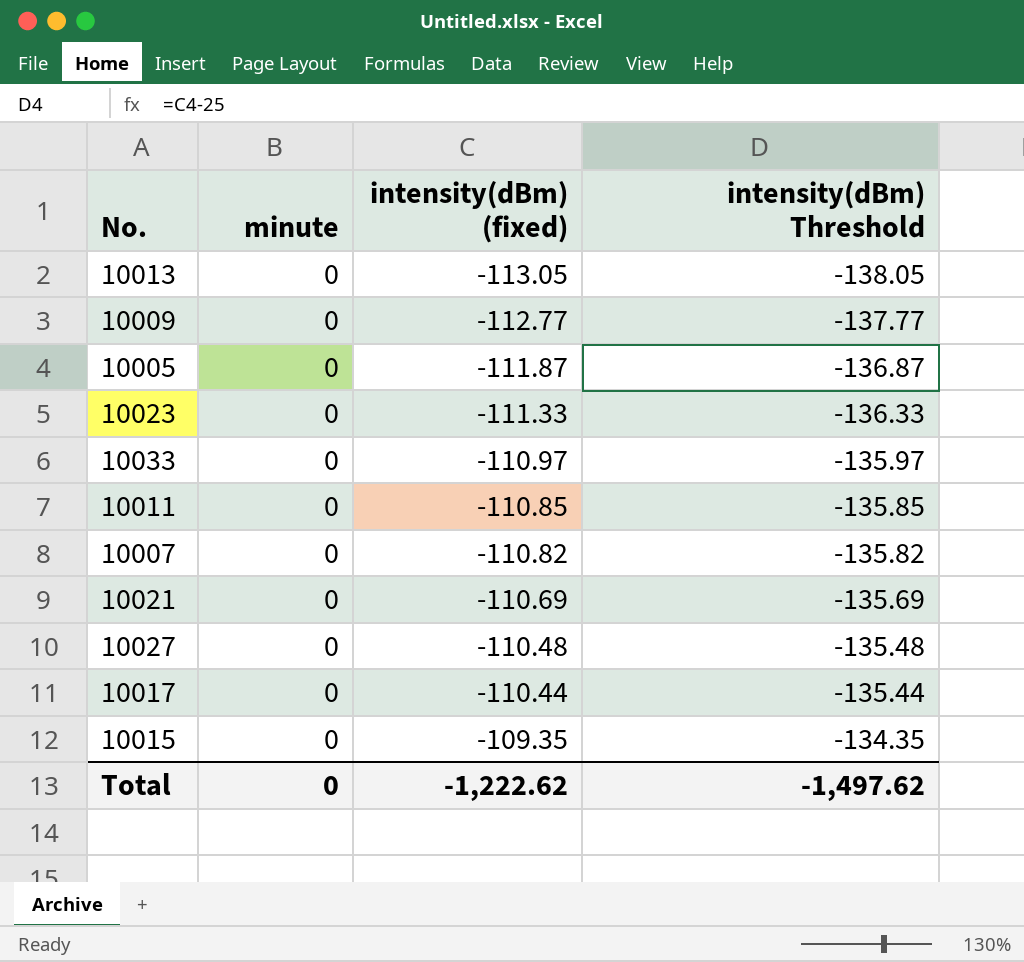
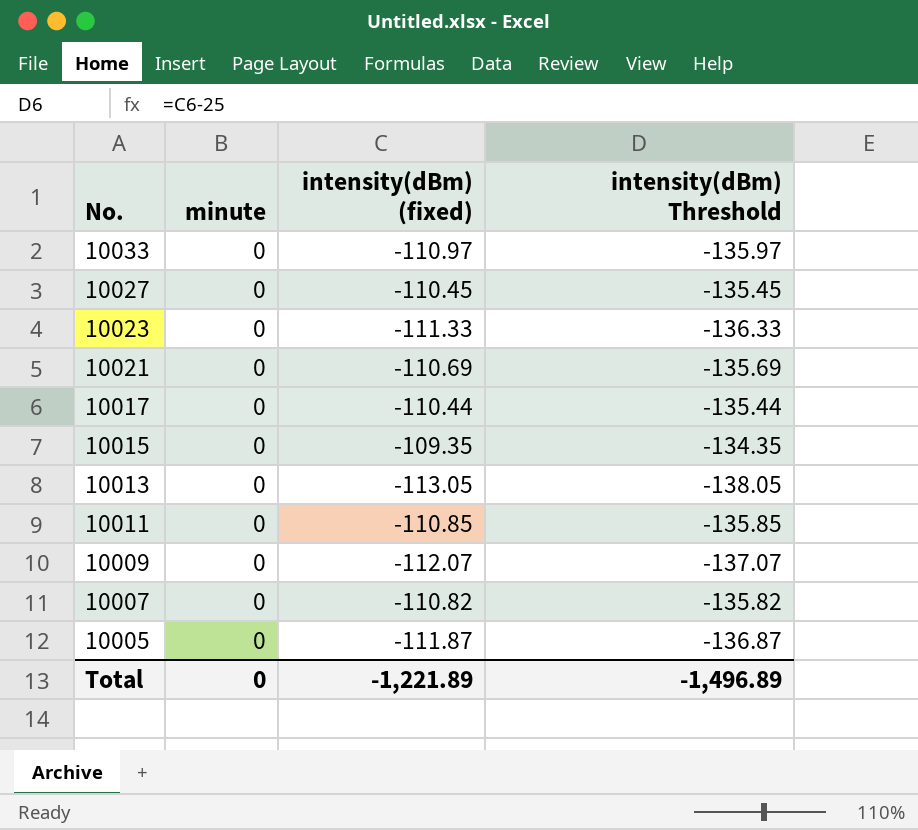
row order: intensity(dBm) (fixed) ascending -> No. descending
10027 | intensity(dBm) (fixed): -110.48 -> -110.45
10027 | intensity(dBm) Threshold: -135.48 -> -135.45
10009 | intensity(dBm) (fixed): -112.77 -> -112.07
10009 | intensity(dBm) Threshold: -137.77 -> -137.07
Total | intensity(dBm) (fixed): -1,222.62 -> -1,221.89
Total | intensity(dBm) Threshold: -1,497.62 -> -1,496.89

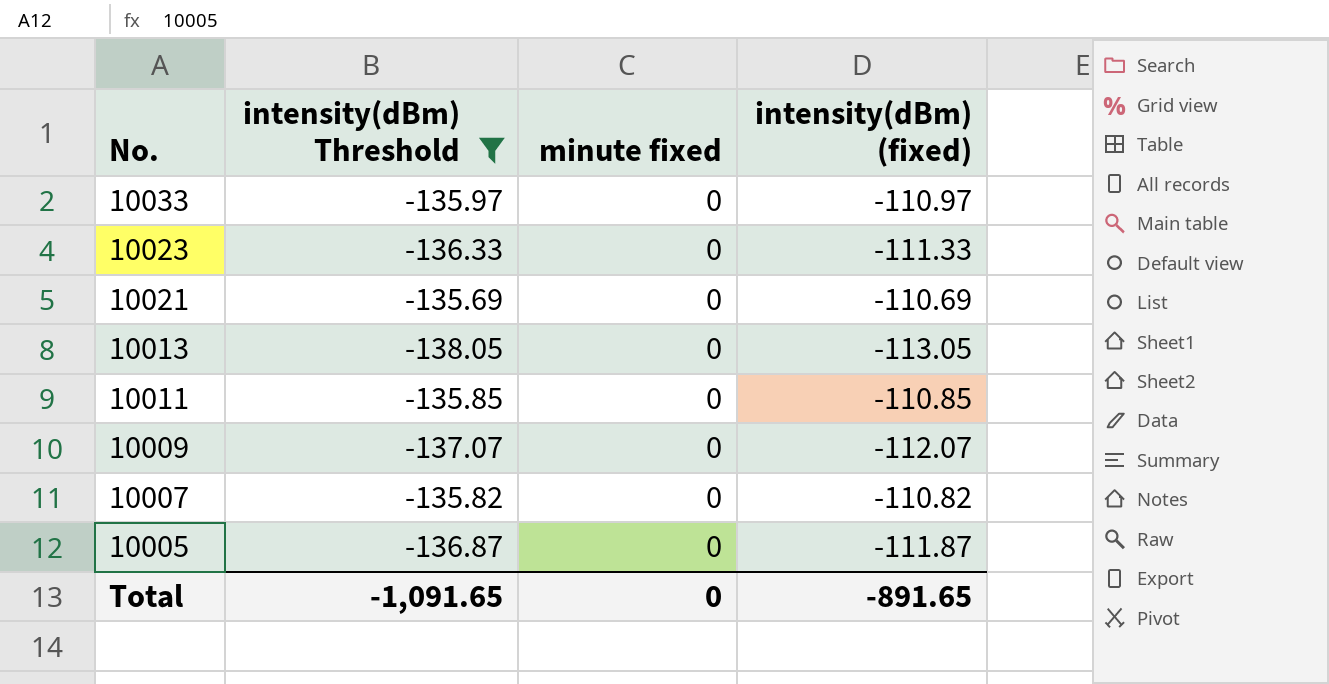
filter: none -> intensity(dBm) Threshold <= -135.69
column intensity(dBm) Threshold | position: 4 -> 2
column name: minute -> minute fixed
Total | intensity(dBm) Threshold: -1,496.89 -> -1,091.65
Total | intensity(dBm) (fixed): -1,221.89 -> -891.65

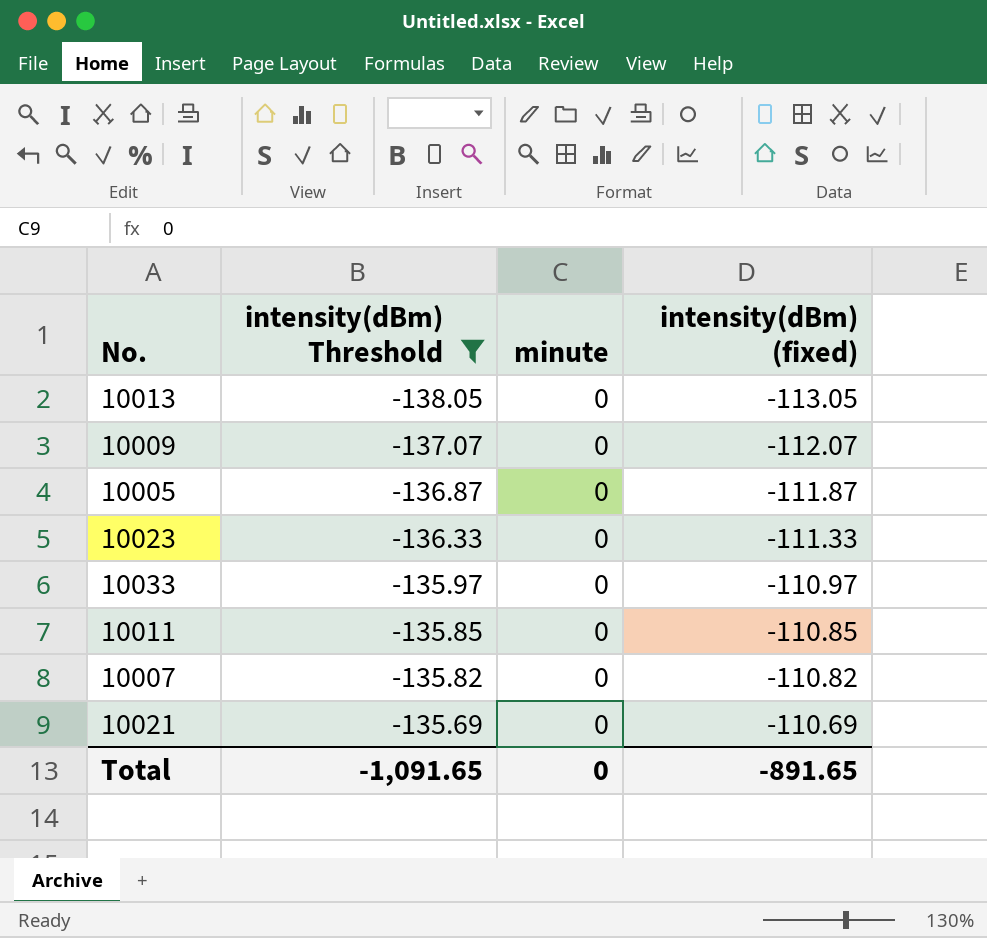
row order: No. descending -> intensity(dBm) Threshold ascending
column name: minute fixed -> minute

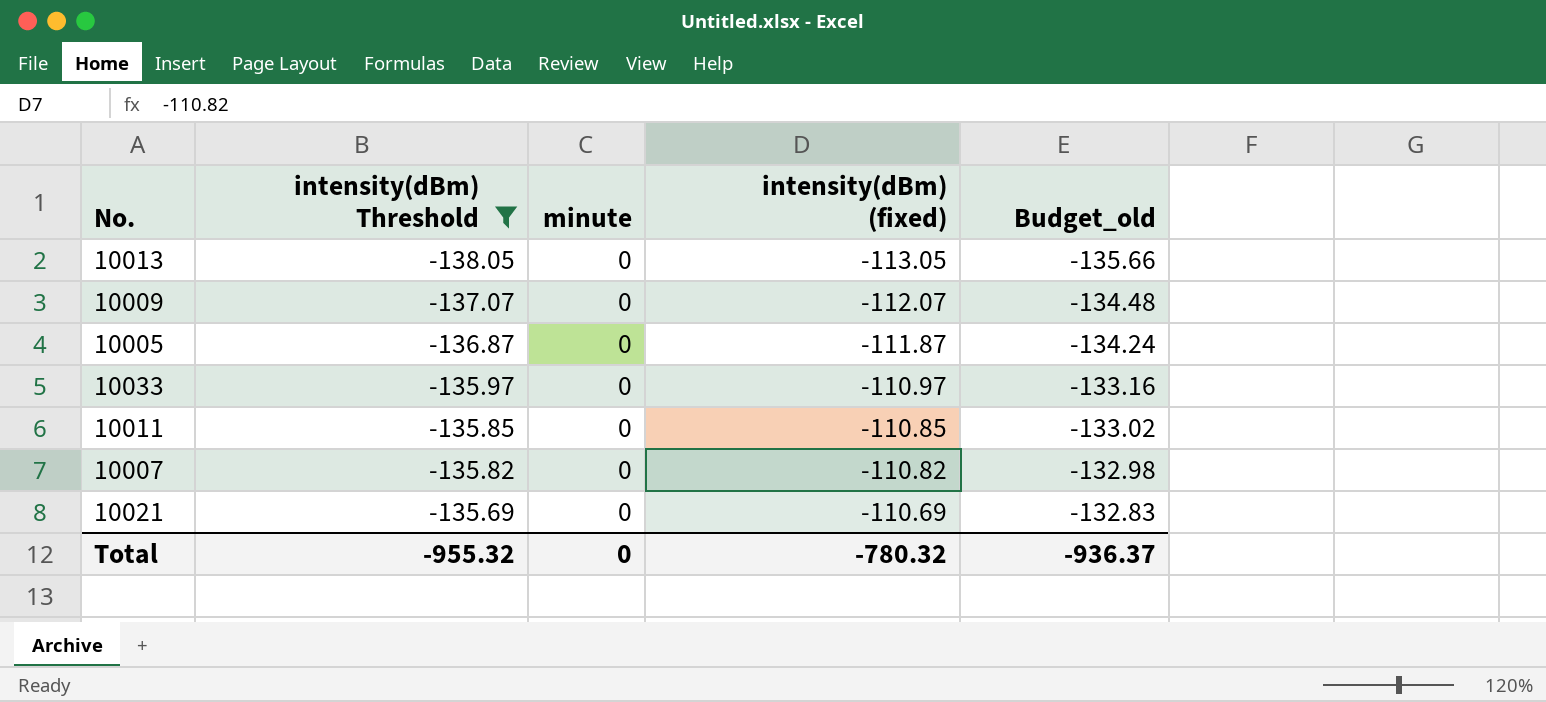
column Budget_old | formula: none -> [intensity(dBm) (fixed)] * 1.2
row 10023: -136.33 | 0 | -111.33 -> none
Total | intensity(dBm) Threshold: -1,091.65 -> -955.32
Total | intensity(dBm) (fixed): -891.65 -> -780.32

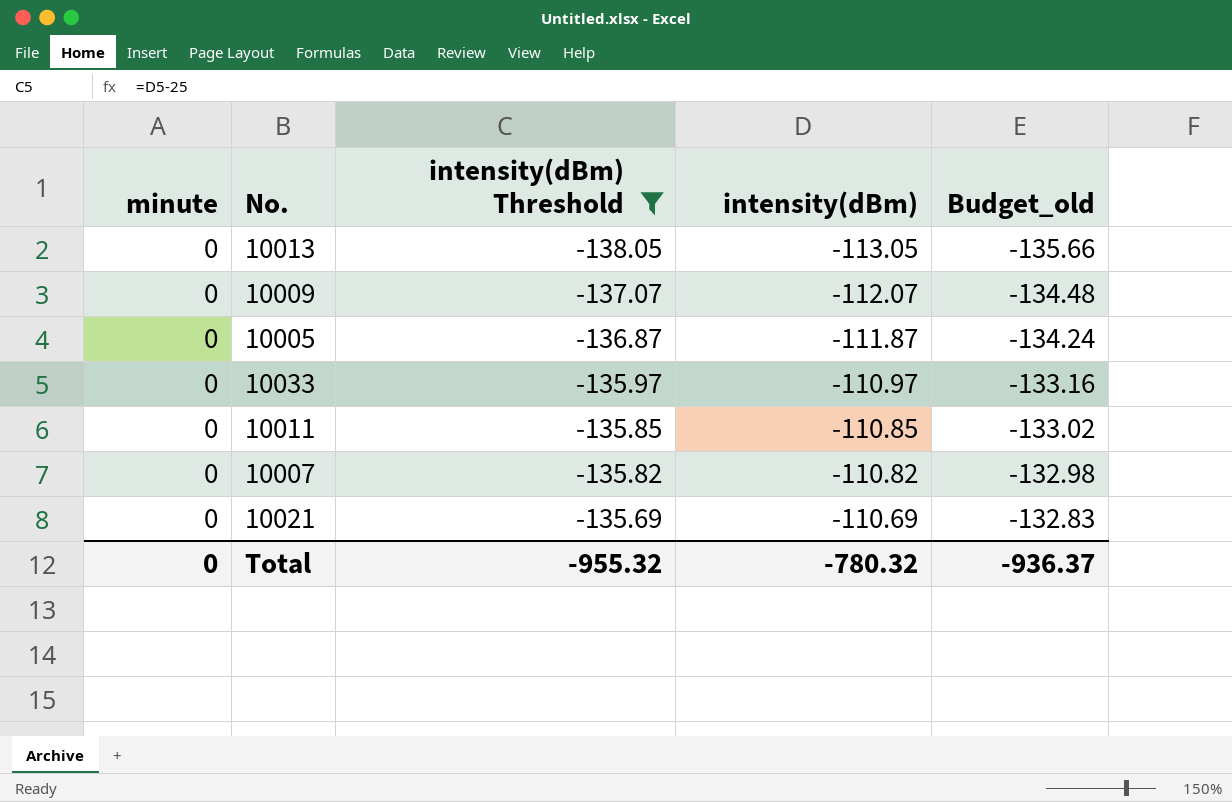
column minute | position: 3 -> 1
column name: intensity(dBm) (fixed) -> intensity(dBm)

